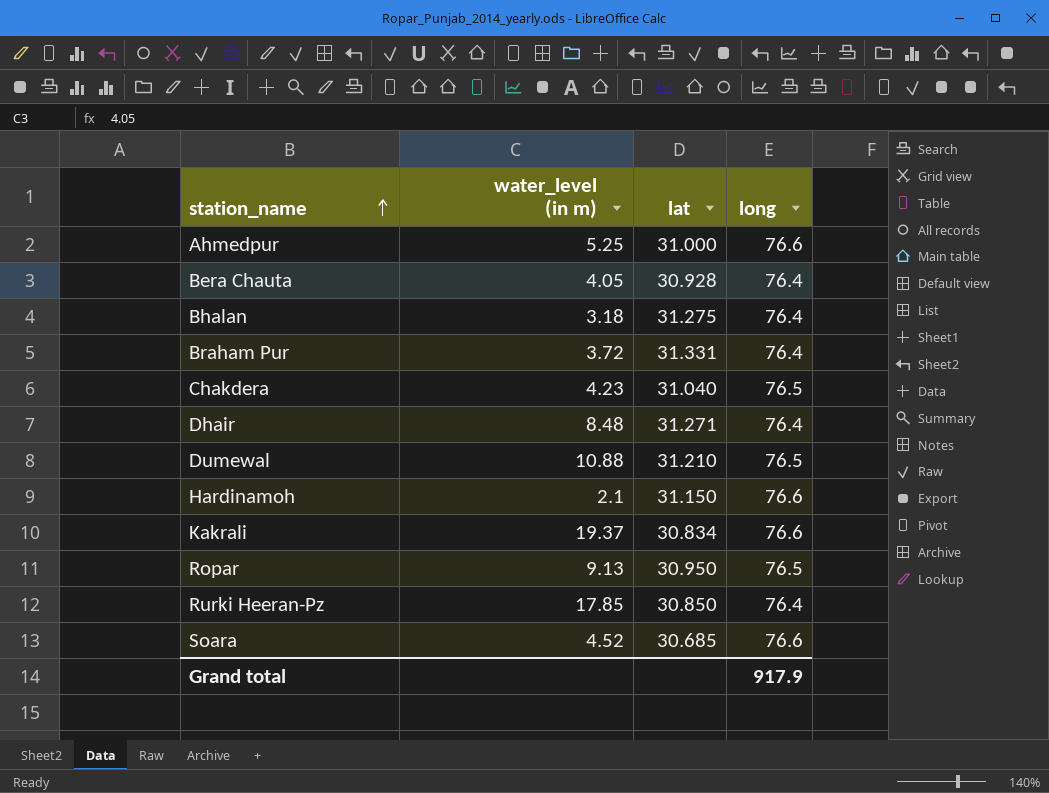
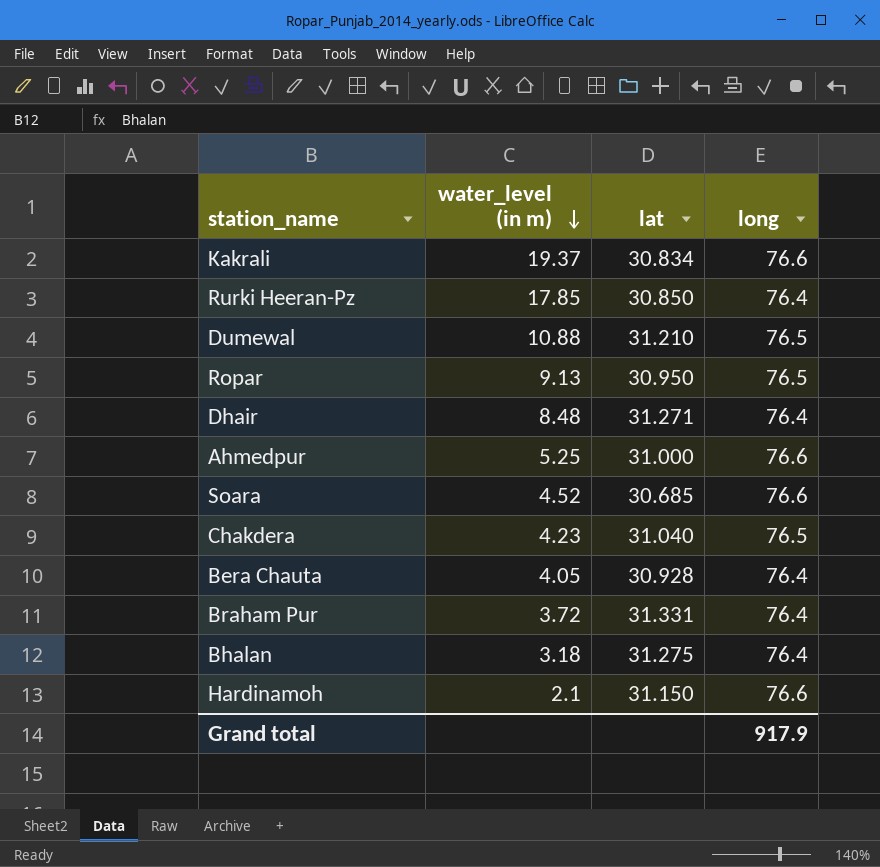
row order: station_name ascending -> water_level (in m) descending

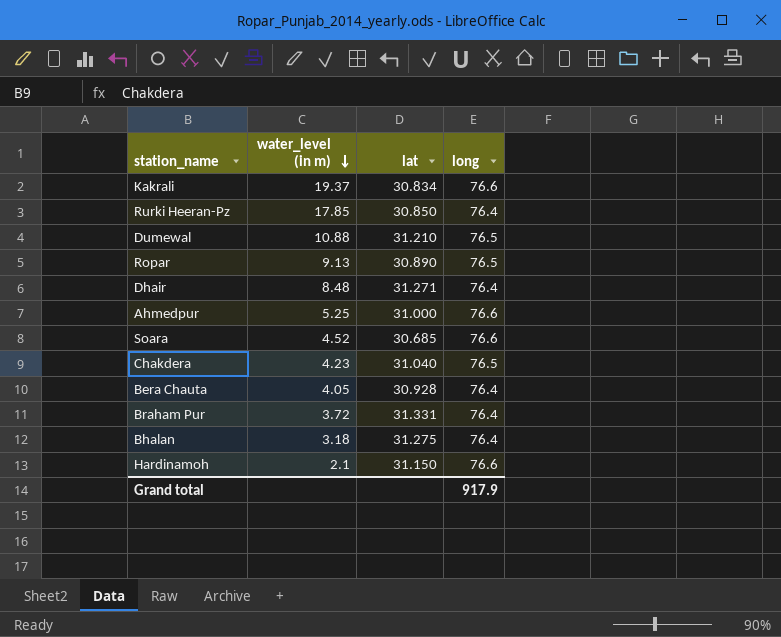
Ropar | lat: 30.950 -> 30.890

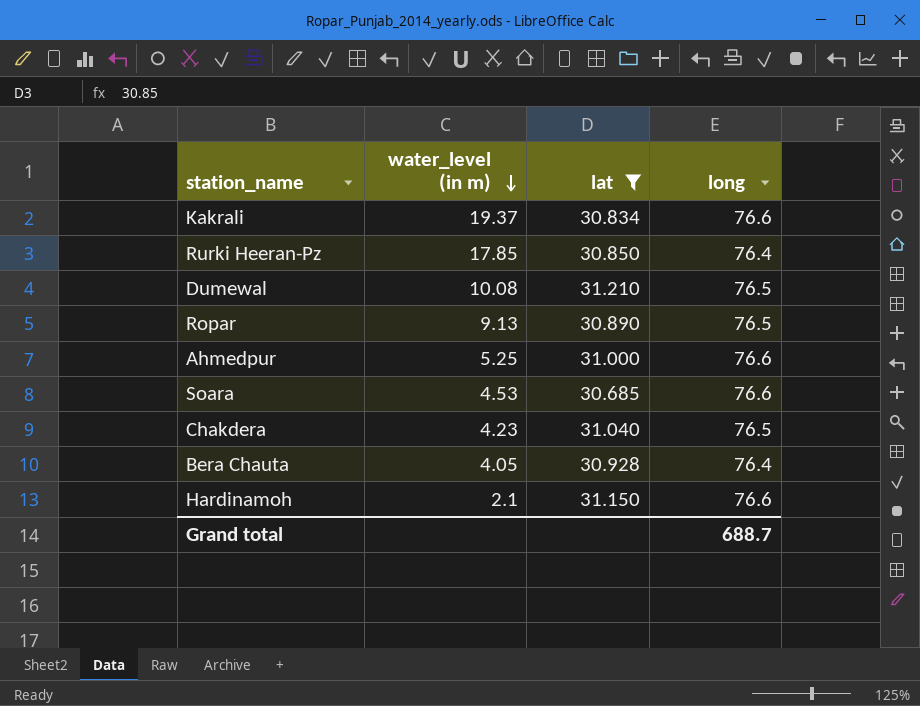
filter: none -> lat <= 31.210
Dumewal | water_level (in m): 10.88 -> 10.08
Soara | water_level (in m): 4.52 -> 4.53
Grand total | long: 917.9 -> 688.7

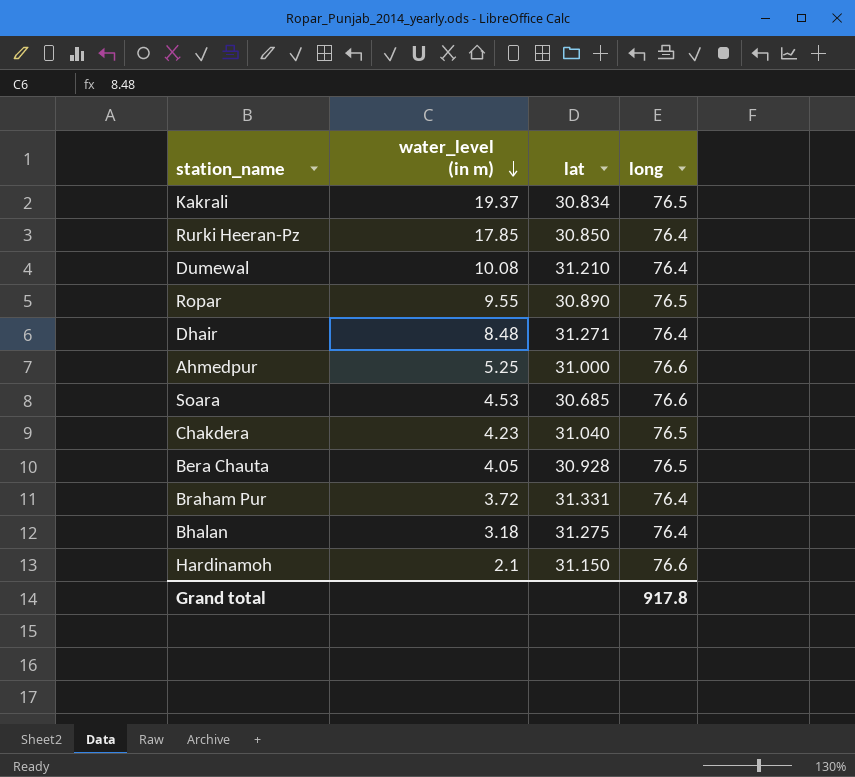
filter: lat <= 31.210 -> none
Kakrali | long: 76.6 -> 76.5
Dumewal | long: 76.5 -> 76.4
Ropar | water_level (in m): 9.13 -> 9.55
Bera Chauta | long: 76.4 -> 76.5
Grand total | long: 688.7 -> 917.8

